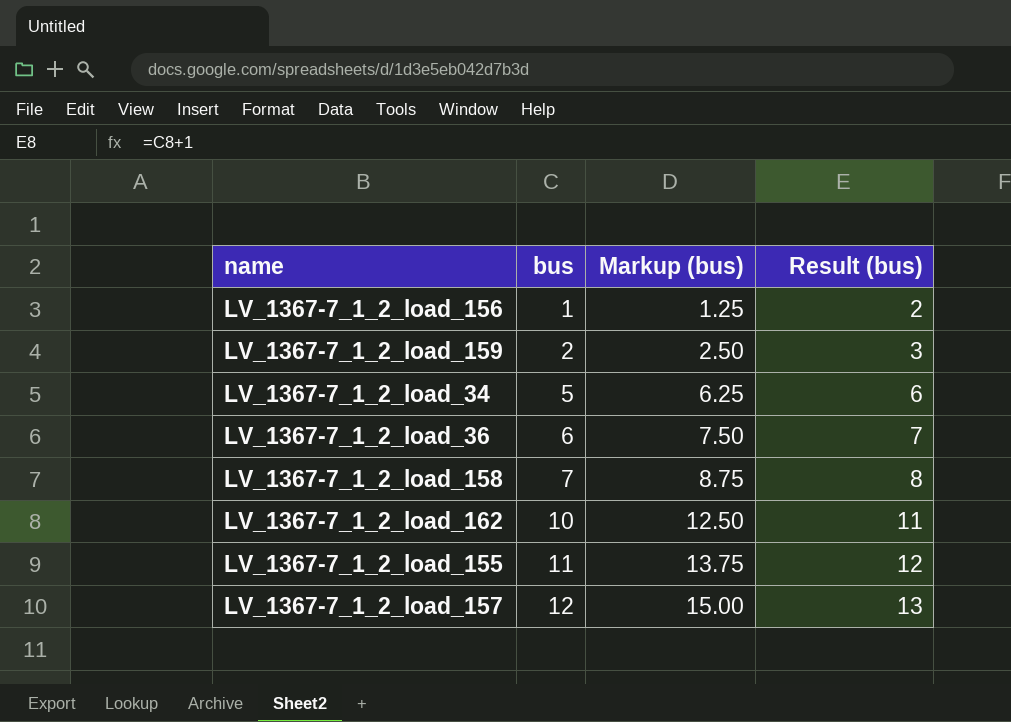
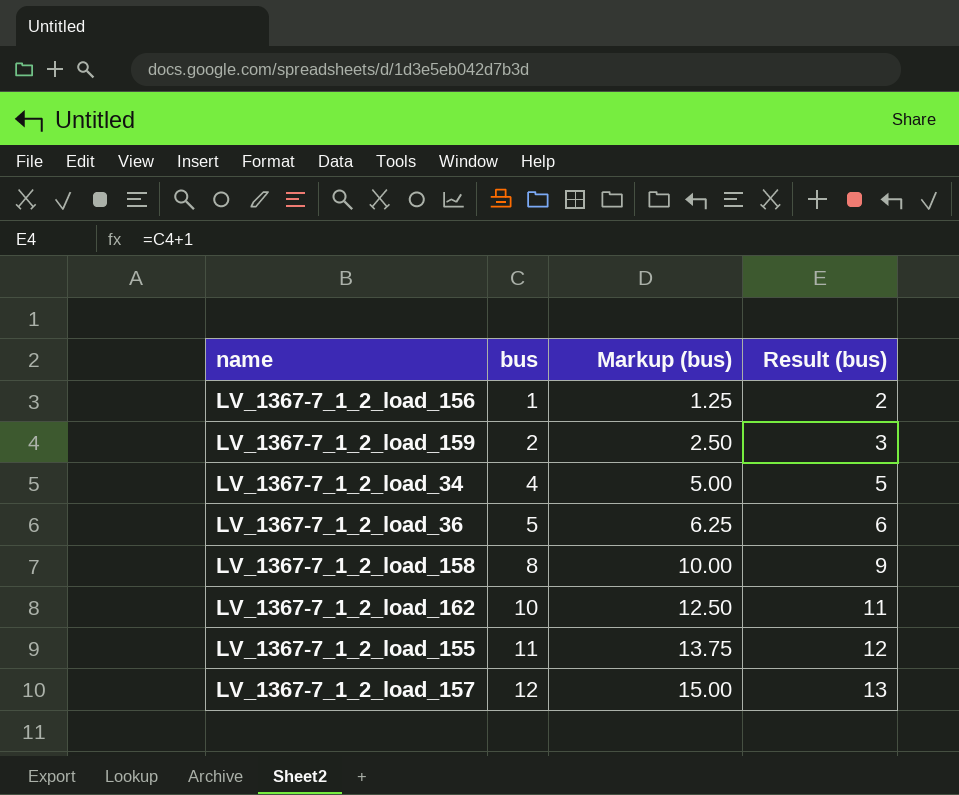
LV_1367-7_1_2_load_34 | bus: 5 -> 4
LV_1367-7_1_2_load_34 | Markup (bus): 6.25 -> 5.00
LV_1367-7_1_2_load_34 | Result (bus): 6 -> 5
LV_1367-7_1_2_load_36 | bus: 6 -> 5
LV_1367-7_1_2_load_36 | Markup (bus): 7.50 -> 6.25
LV_1367-7_1_2_load_36 | Result (bus): 7 -> 6
LV_1367-7_1_2_load_158 | bus: 7 -> 8
LV_1367-7_1_2_load_158 | Markup (bus): 8.75 -> 10.00
LV_1367-7_1_2_load_158 | Result (bus): 8 -> 9

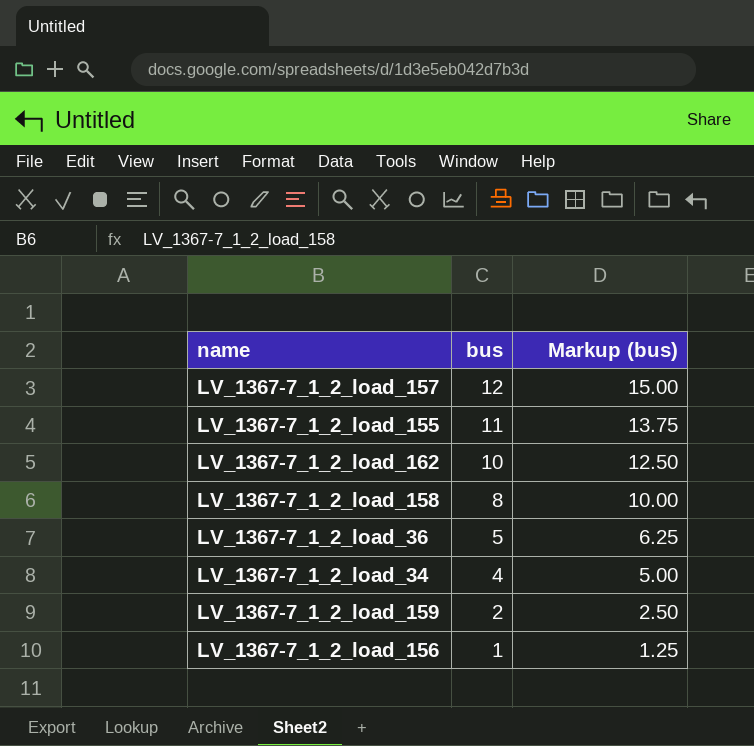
row order: bus ascending -> bus descending
column Result (bus) | formula: [bus] + 1 -> none

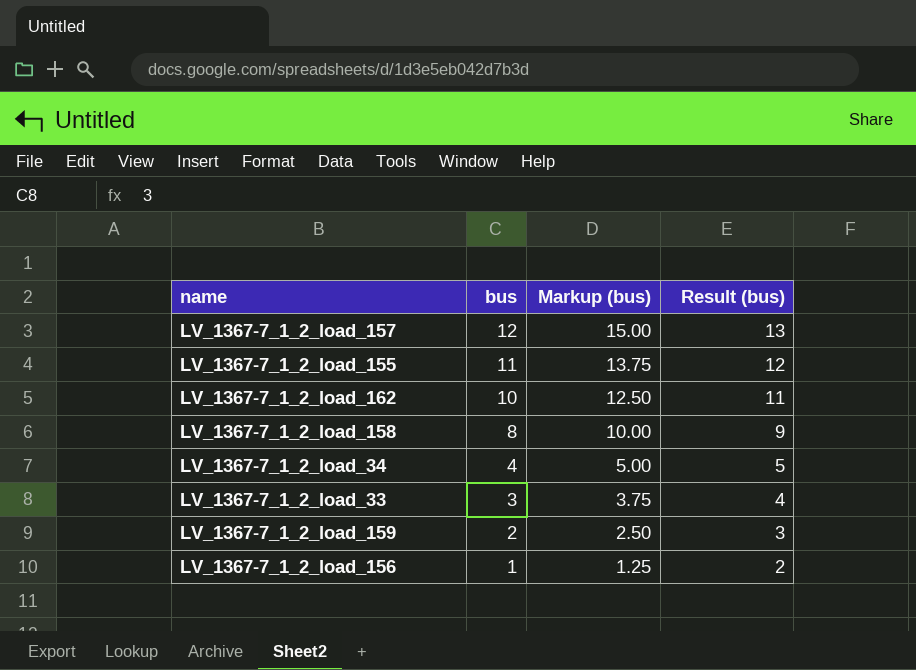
column Result (bus) | formula: none -> [bus] + 1
row LV_1367-7_1_2_load_36: 5 | 6.25 -> none
row LV_1367-7_1_2_load_33: none -> 3 | 3.75 | 4

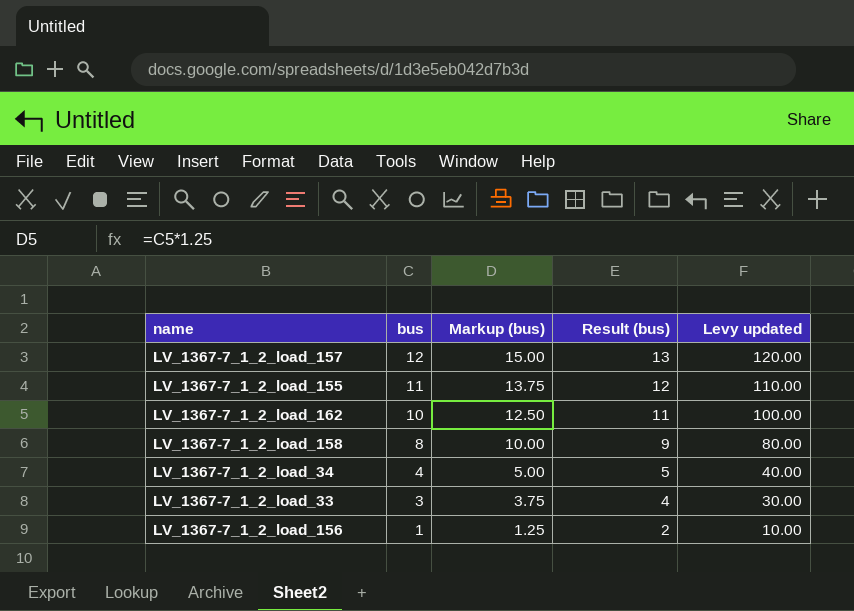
column Levy updated | formula: none -> [bus] * 10
row LV_1367-7_1_2_load_159: 2 | 2.50 | 3 -> none

